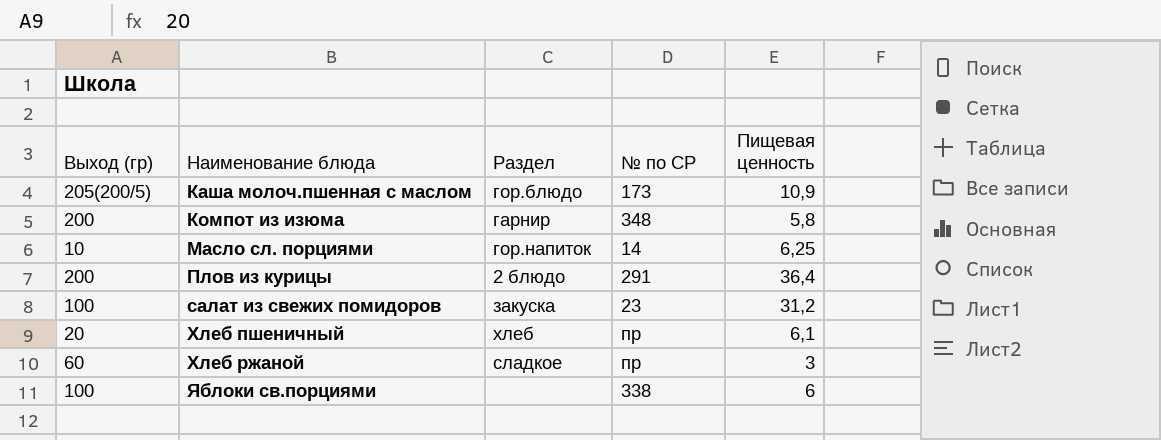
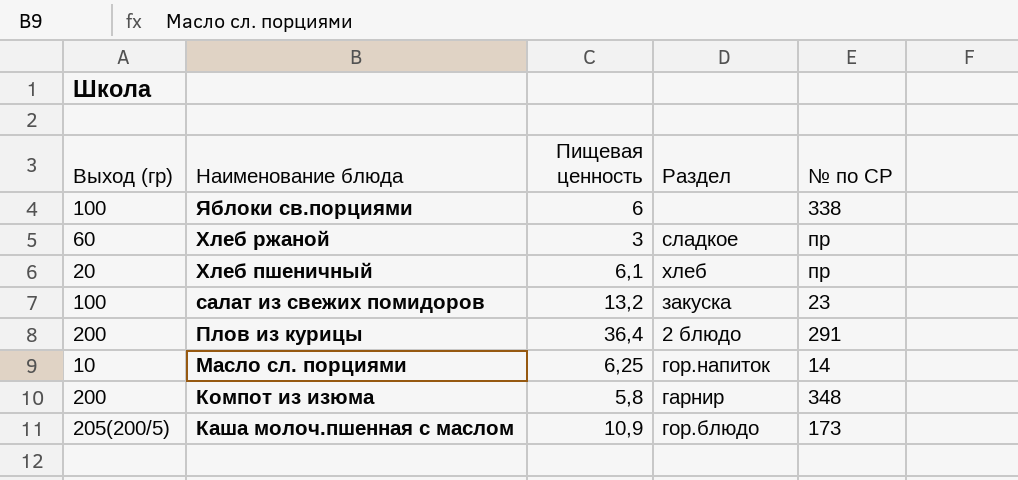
row order: Наименование блюда ascending -> Наименование блюда descending
column Пищевая ценность | position: 5 -> 3
салат из свежих помидоров | Пищевая ценность: 31,2 -> 13,2

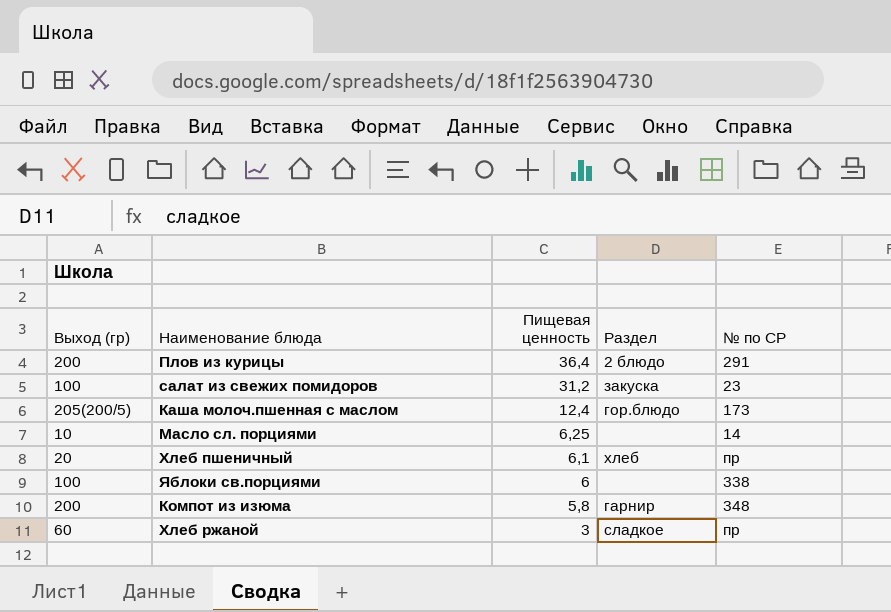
row order: Наименование блюда descending -> Пищевая ценность descending
салат из свежих помидоров | Пищевая ценность: 13,2 -> 31,2
Каша молоч.пшенная с маслом | Пищевая ценность: 10,9 -> 12,4
Масло сл. порциями | Раздел: гор.напиток -> none

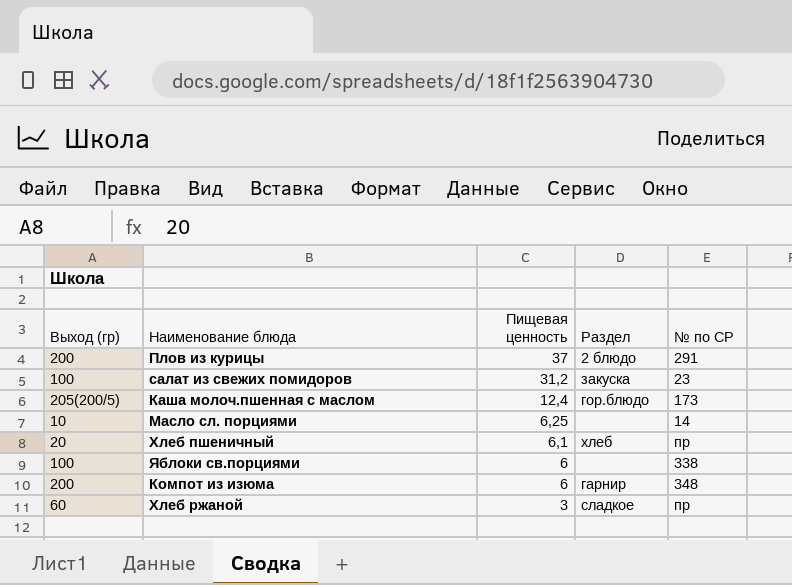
Плов из курицы | Пищевая ценность: 36,4 -> 37
Компот из изюма | Пищевая ценность: 5,8 -> 6

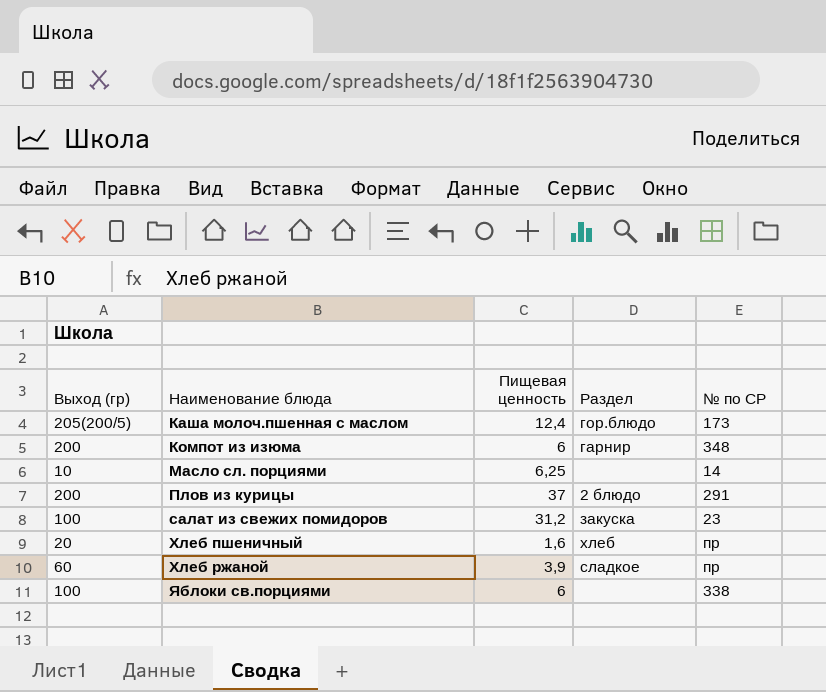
row order: Пищевая ценность descending -> Наименование блюда ascending
Хлеб пшеничный | Пищевая ценность: 6,1 -> 1,6
Хлеб ржаной | Пищевая ценность: 3 -> 3,9

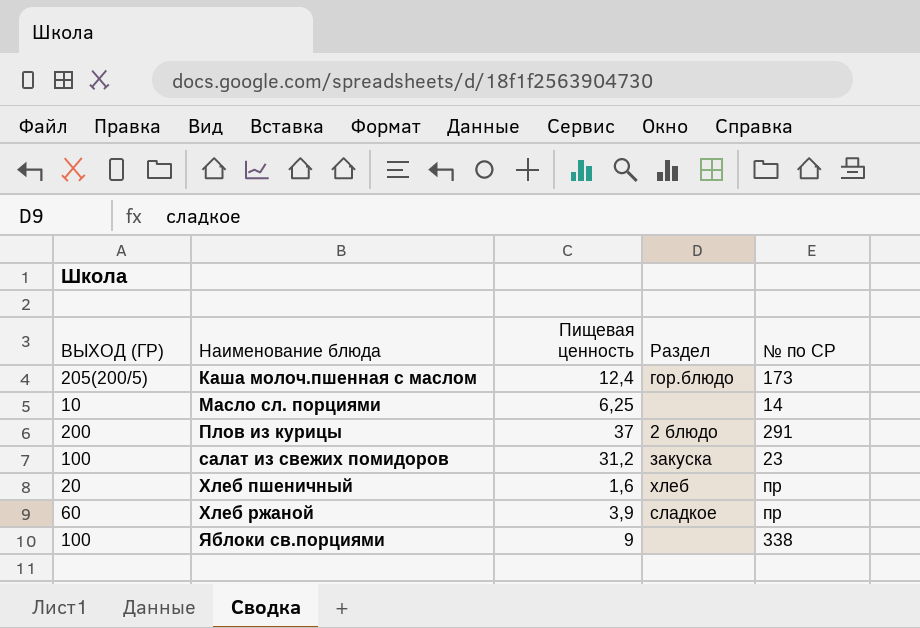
column name: Выход (гр) -> ВЫХОД (ГР)
row Компот из изюма: 200 | 6 | гарнир | 348 -> none
Яблоки св.порциями | Пищевая ценность: 6 -> 9

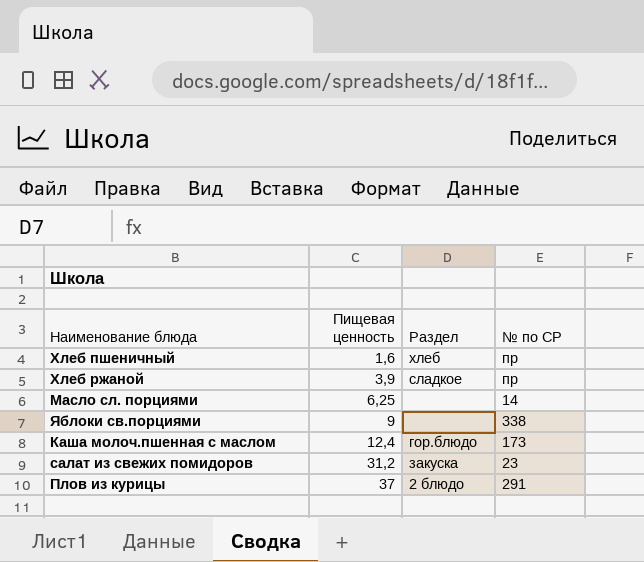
row order: Наименование блюда ascending -> Пищевая ценность ascending
column ВЫХОД (ГР) | position: 1 -> none

